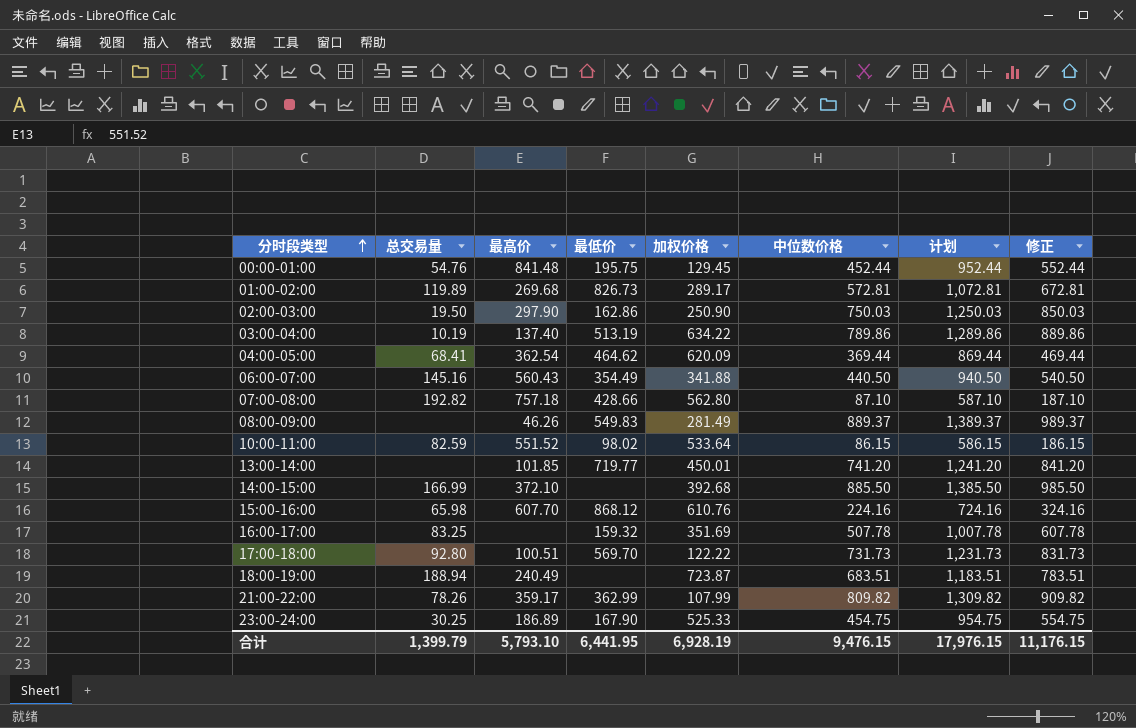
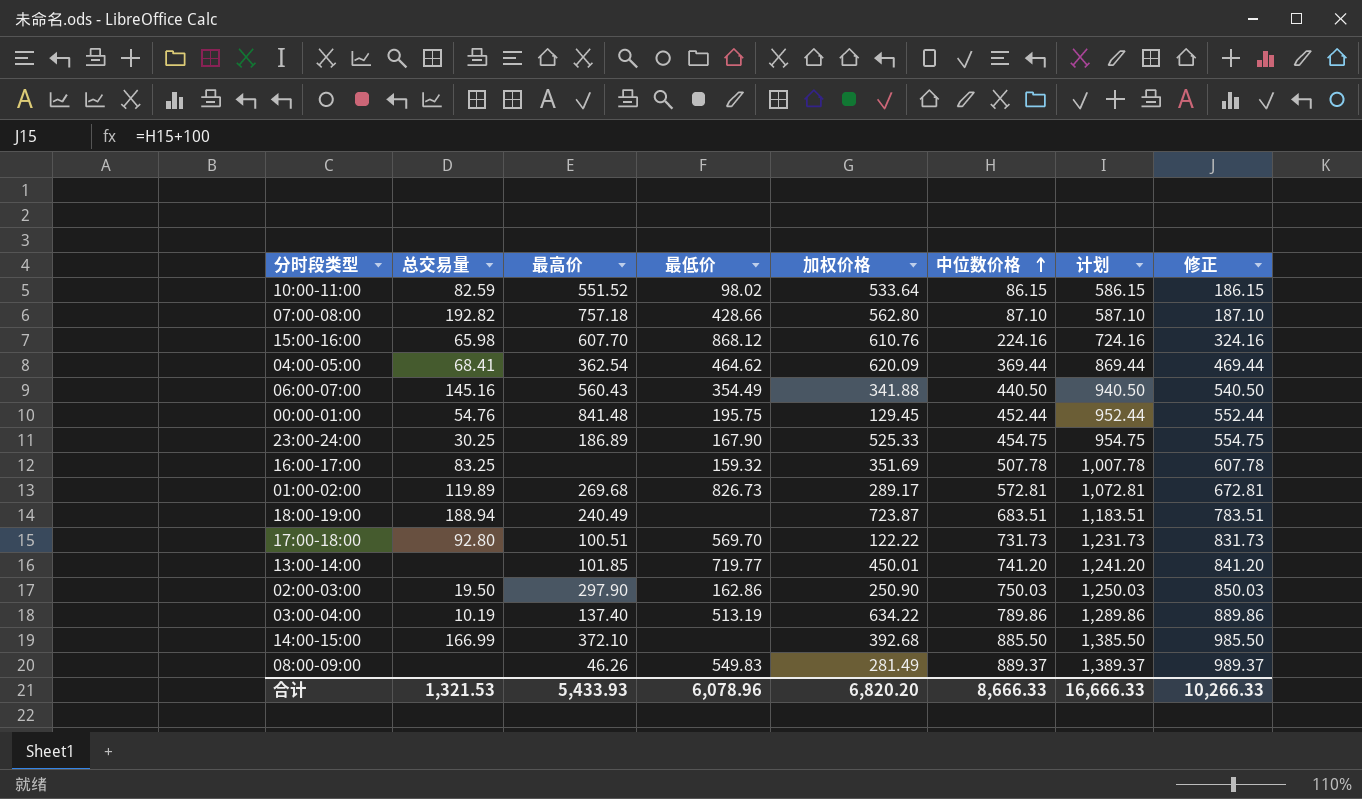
row order: 分时段类型 ascending -> 中位数价格 ascending
row 21:00-22:00: 78.26 | 359.17 | 362.99 | 107.99 | 809.82 | 1,309.82 | 909.82 -> none
合计 | 总交易量: 1,399.79 -> 1,321.53
合计 | 最高价: 5,793.10 -> 5,433.93
合计 | 最低价: 6,441.95 -> 6,078.96
合计 | 加权价格: 6,928.19 -> 6,820.20
合计 | 中位数价格: 9,476.15 -> 8,666.33
合计 | 计划: 17,976.15 -> 16,666.33
合计 | 修正: 11,176.15 -> 10,266.33

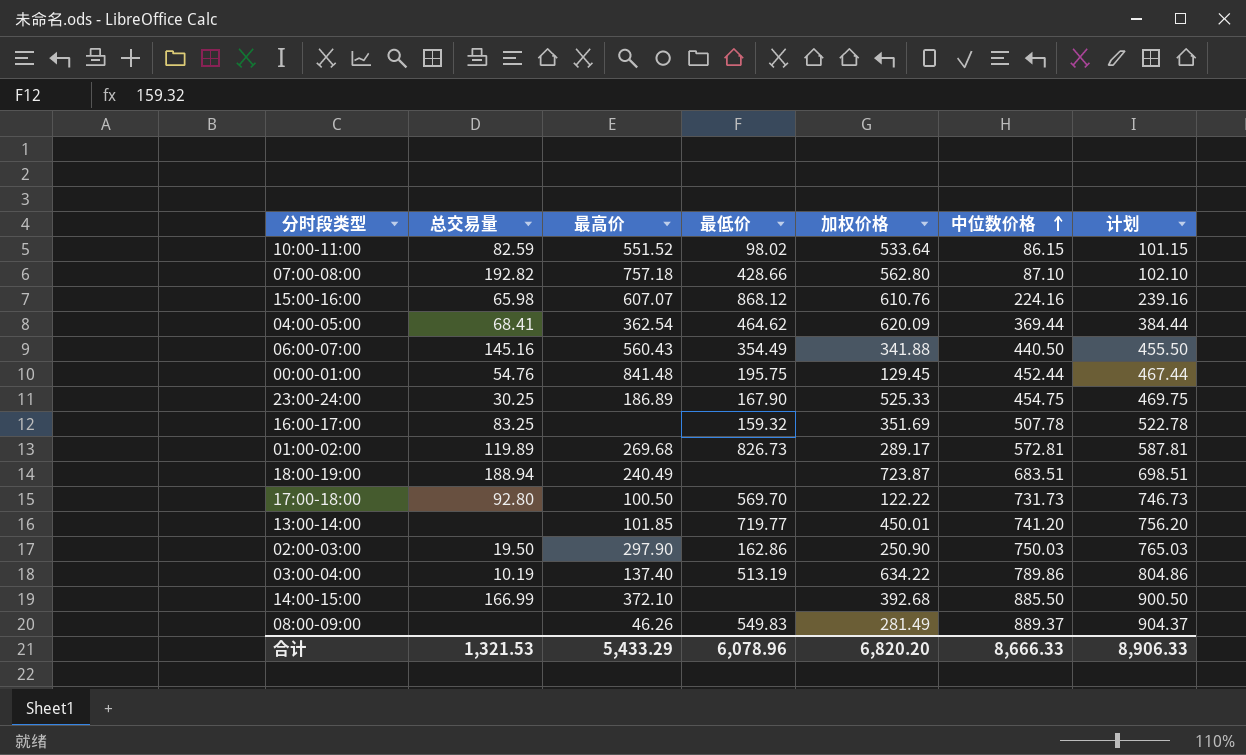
column 修正 | formula: [中位数价格] + 100 -> none
column 计划 | formula: [中位数价格] + 500 -> [中位数价格] + 15
15:00-16:00 | 最高价: 607.70 -> 607.07
17:00-18:00 | 最高价: 100.51 -> 100.50
合计 | 最高价: 5,433.93 -> 5,433.29
合计 | 计划: 16,666.33 -> 8,906.33

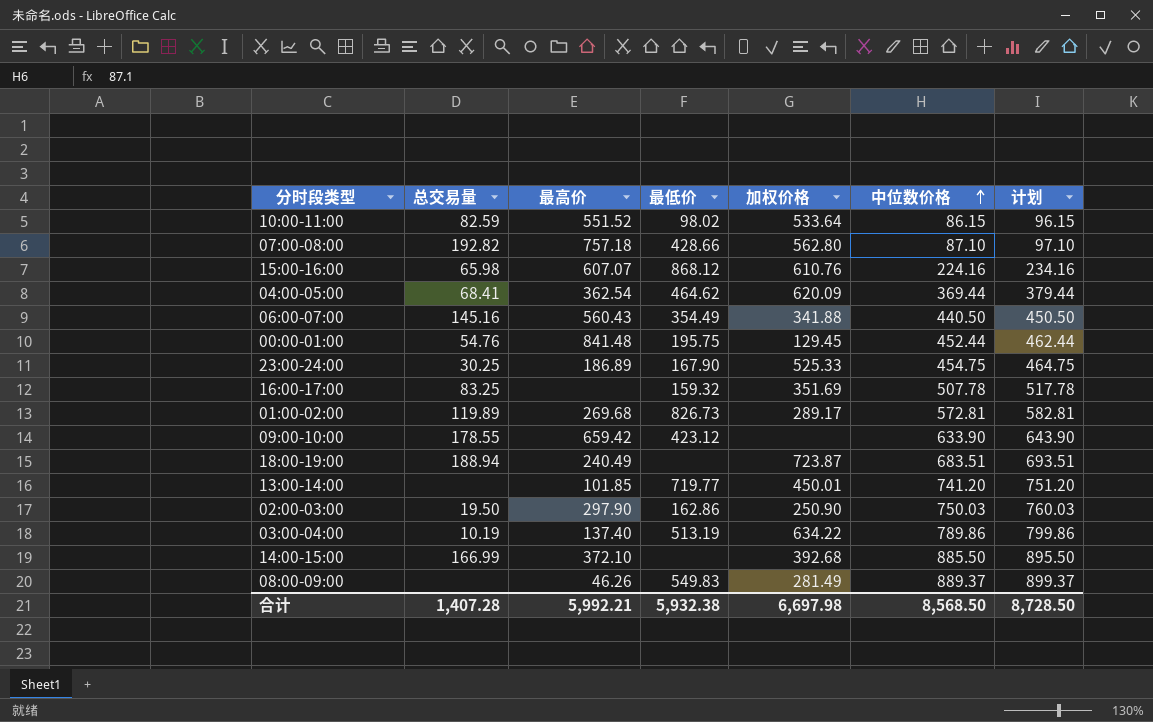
column 计划 | formula: [中位数价格] + 15 -> [中位数价格] + 10
row 17:00-18:00: 92.80 | 100.50 | 569.70 | 122.22 | 731.73 | 746.73 -> none
row 09:00-10:00: none -> 178.55 | 659.42 | 423.12 | none | 633.90 | 643.90
合计 | 总交易量: 1,321.53 -> 1,407.28
合计 | 最高价: 5,433.29 -> 5,992.21
合计 | 最低价: 6,078.96 -> 5,932.38
合计 | 加权价格: 6,820.20 -> 6,697.98
合计 | 中位数价格: 8,666.33 -> 8,568.50
合计 | 计划: 8,906.33 -> 8,728.50

